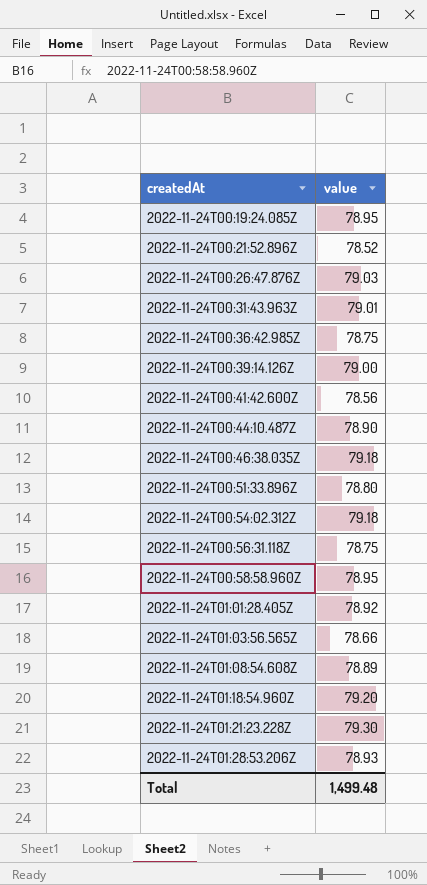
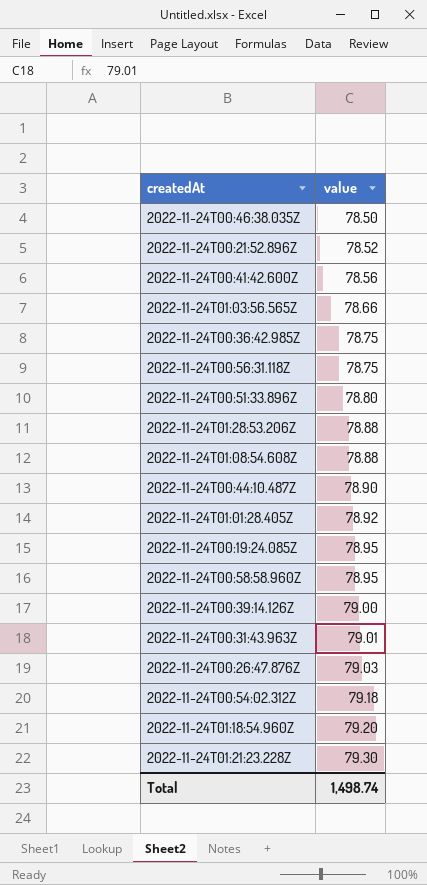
row order: createdAt ascending -> value ascending
2022-11-24T00:46:38.035Z | value: 79.18 -> 78.50
2022-11-24T01:28:53.206Z | value: 78.93 -> 78.88
2022-11-24T01:08:54.608Z | value: 78.89 -> 78.88
Total | value: 1,499.48 -> 1,498.74

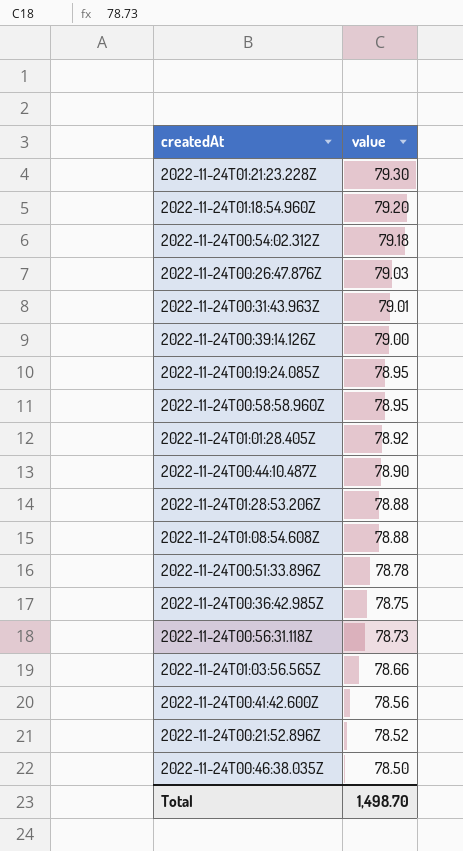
row order: value ascending -> value descending
2022-11-24T00:51:33.896Z | value: 78.80 -> 78.78
2022-11-24T00:56:31.118Z | value: 78.75 -> 78.73
Total | value: 1,498.74 -> 1,498.70

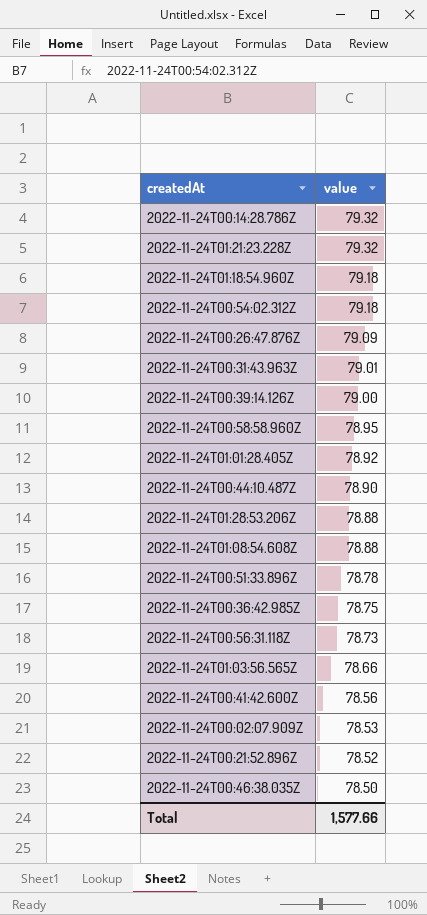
row 2022-11-24T00:19:24.085Z: 78.95 -> none
row 2022-11-24T00:14:28.786Z: none -> 79.32
2022-11-24T01:21:23.228Z | value: 79.30 -> 79.32
2022-11-24T01:18:54.960Z | value: 79.20 -> 79.18
2022-11-24T00:26:47.876Z | value: 79.03 -> 79.09
row 2022-11-24T00:02:07.909Z: none -> 78.53
Total | value: 1,498.70 -> 1,577.66

